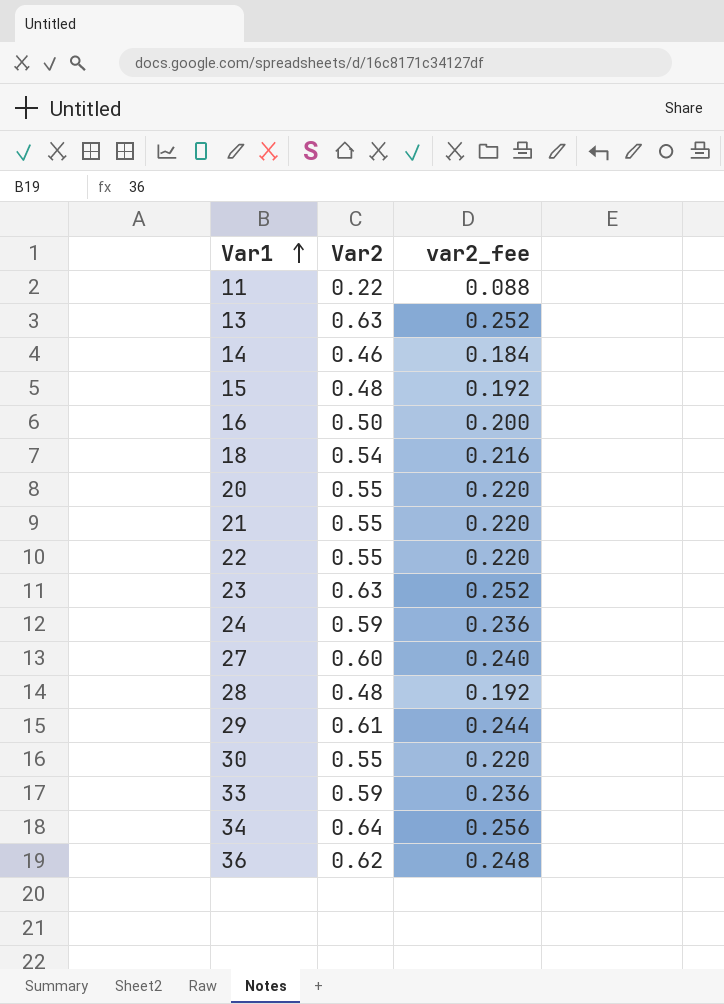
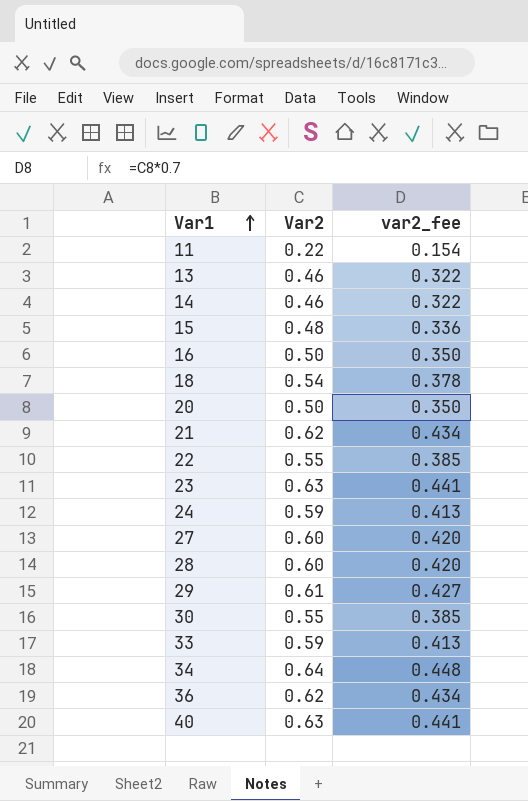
column var2_fee | formula: [Var2] * 0.4 -> [Var2] * 0.7
13 | Var2: 0.63 -> 0.46
20 | Var2: 0.55 -> 0.50
21 | Var2: 0.55 -> 0.62
28 | Var2: 0.48 -> 0.60
row 40: none -> 0.63 | 0.441

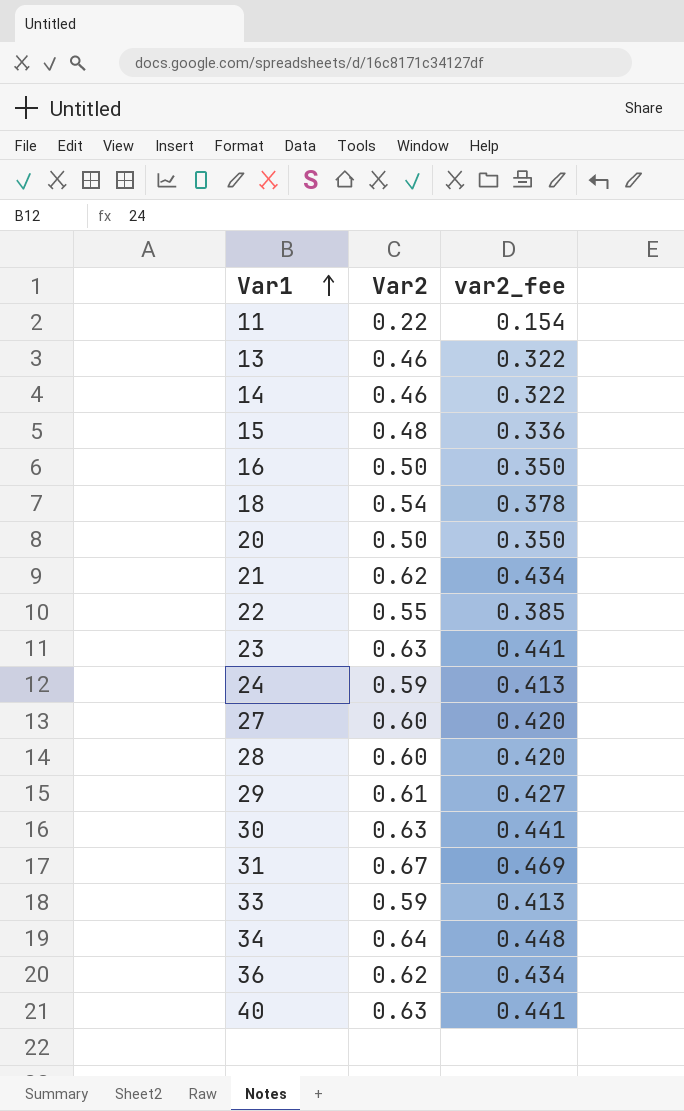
30 | Var2: 0.55 -> 0.63
30 | var2_fee: 0.385 -> 0.441
row 31: none -> 0.67 | 0.469

